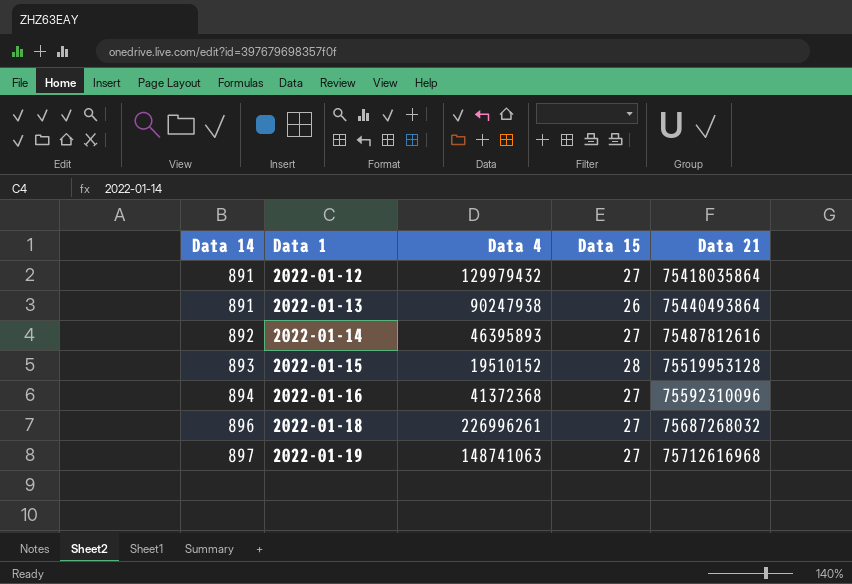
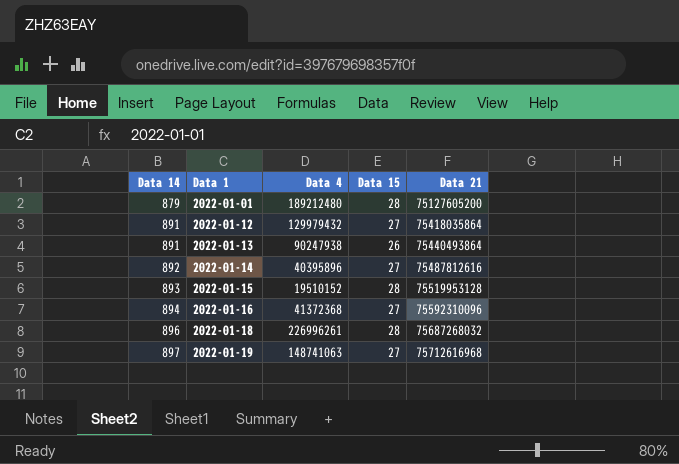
row 2022-01-01: none -> 879 | 189212480 | 28 | 75127605200
2022-01-14 | Data 4: 46395893 -> 40395896
2022-01-18 | Data 15: 27 -> 28

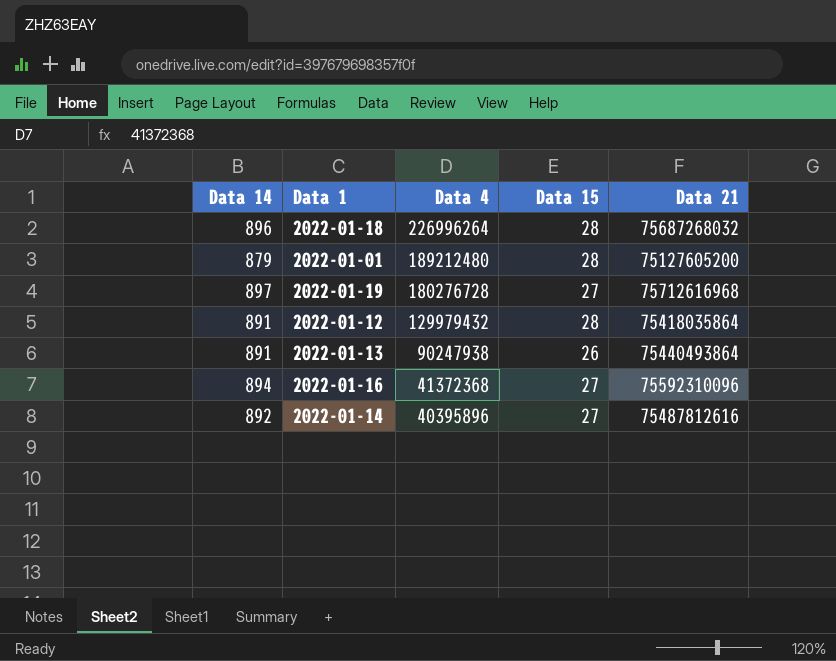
row order: Data 14 ascending -> Data 4 descending
row 2022-01-15: 893 | 19510152 | 28 | 75519953128 -> none
2022-01-18 | Data 4: 226996261 -> 226996264
2022-01-19 | Data 4: 148741063 -> 180276728
2022-01-12 | Data 15: 27 -> 28

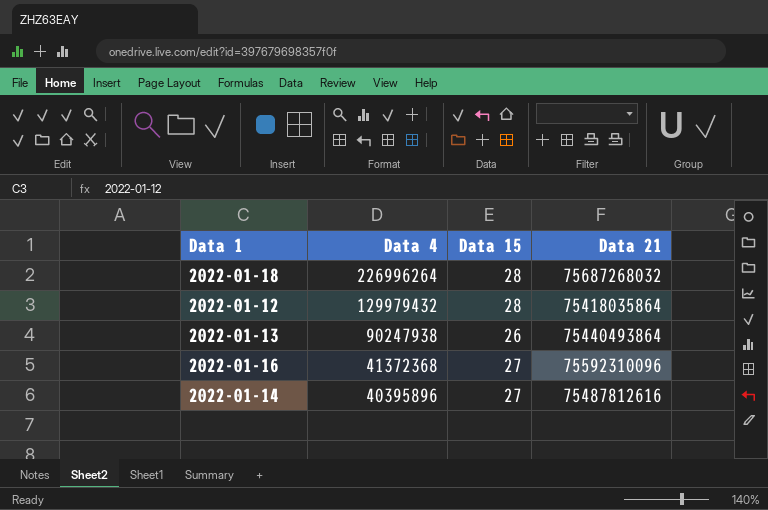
column Data 14 | position: 1 -> none
row 2022-01-01: 879 | 189212480 | 28 | 75127605200 -> none
row 2022-01-19: 897 | 180276728 | 27 | 75712616968 -> none

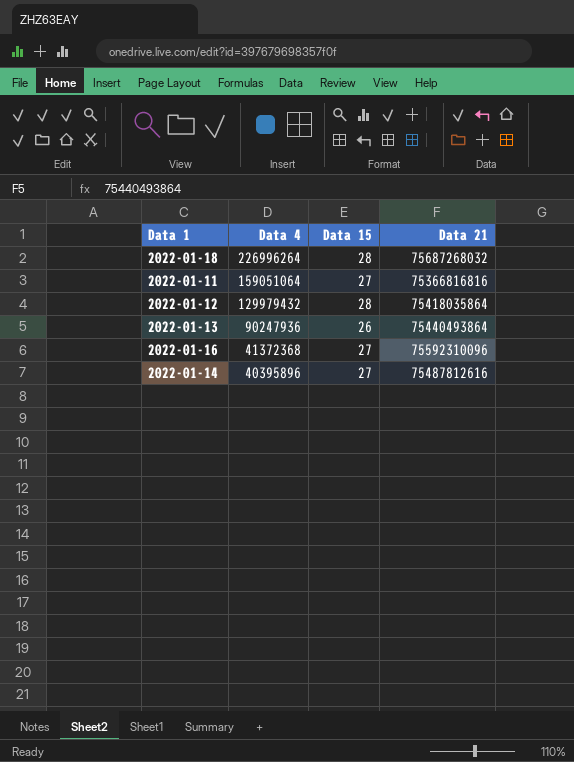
row 2022-01-11: none -> 159051064 | 27 | 75366816816
2022-01-13 | Data 4: 90247938 -> 90247936

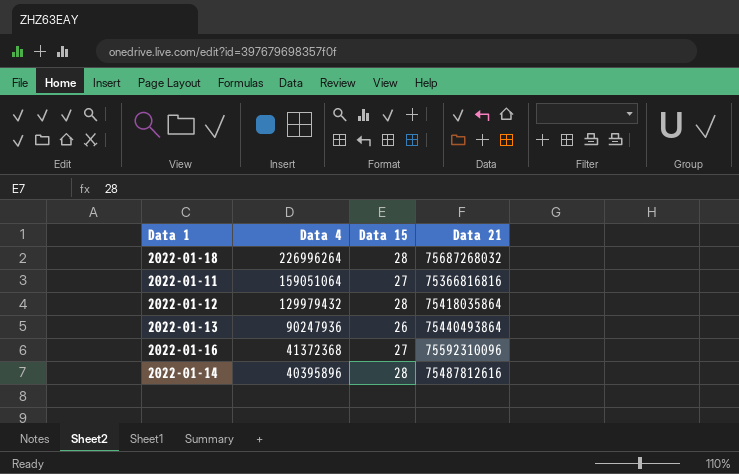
2022-01-14 | Data 15: 27 -> 28

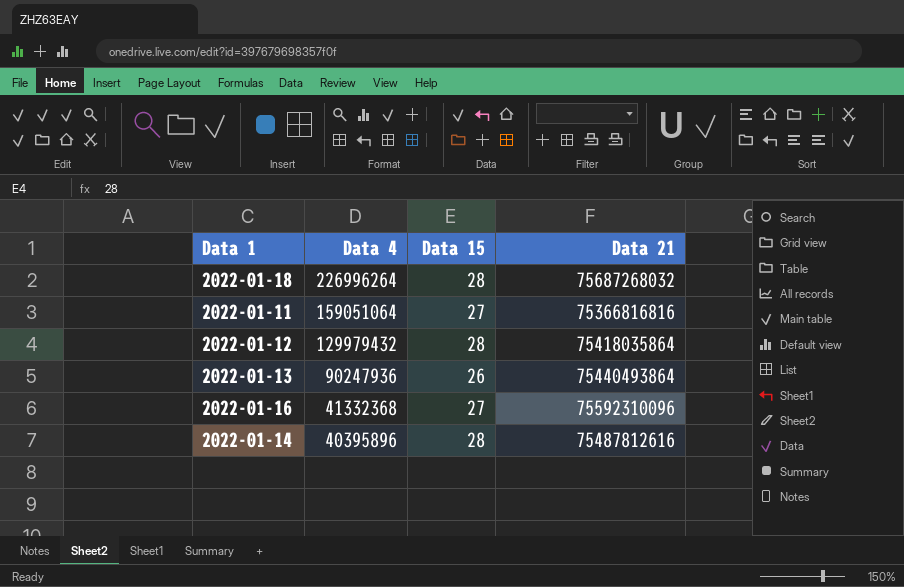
2022-01-16 | Data 4: 41372368 -> 41332368

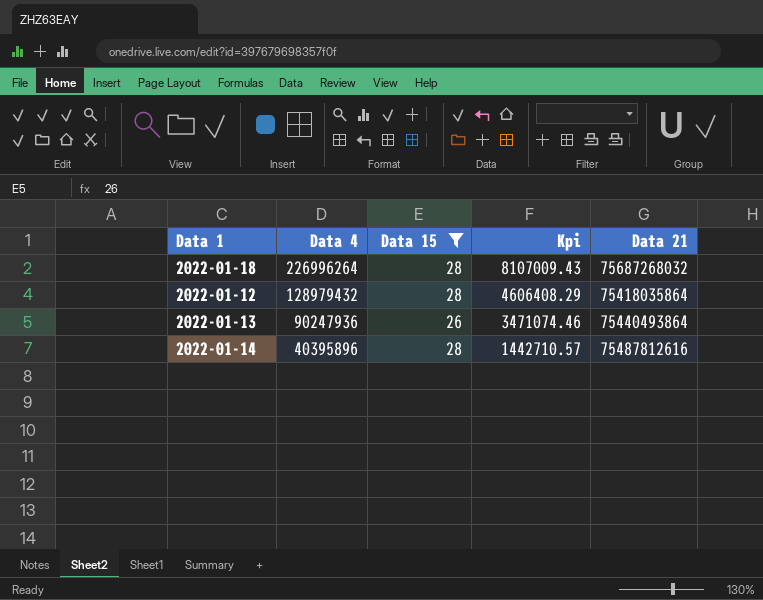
filter: none -> Data 15 != 27
column Kpi | formula: none -> [Data 4] / [Data 15]
2022-01-12 | Data 4: 129979432 -> 128979432

